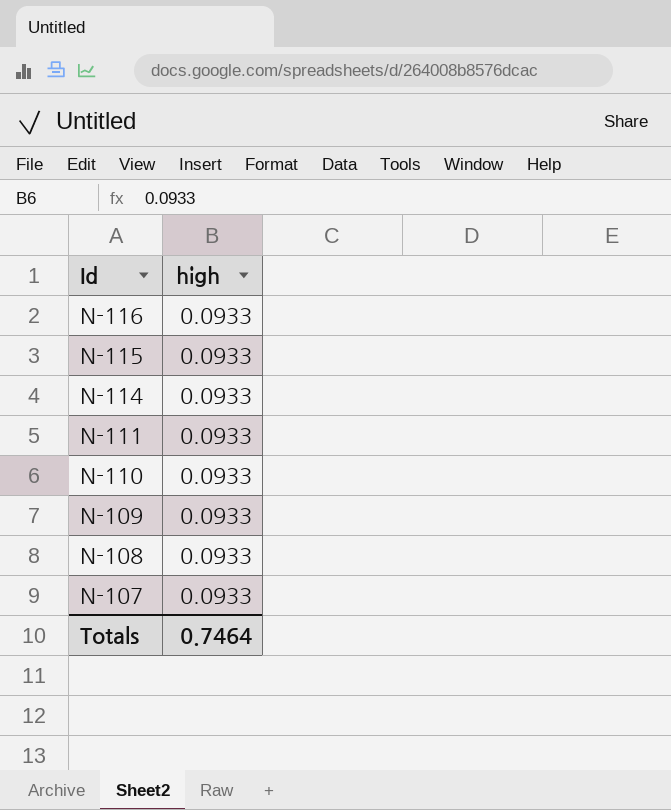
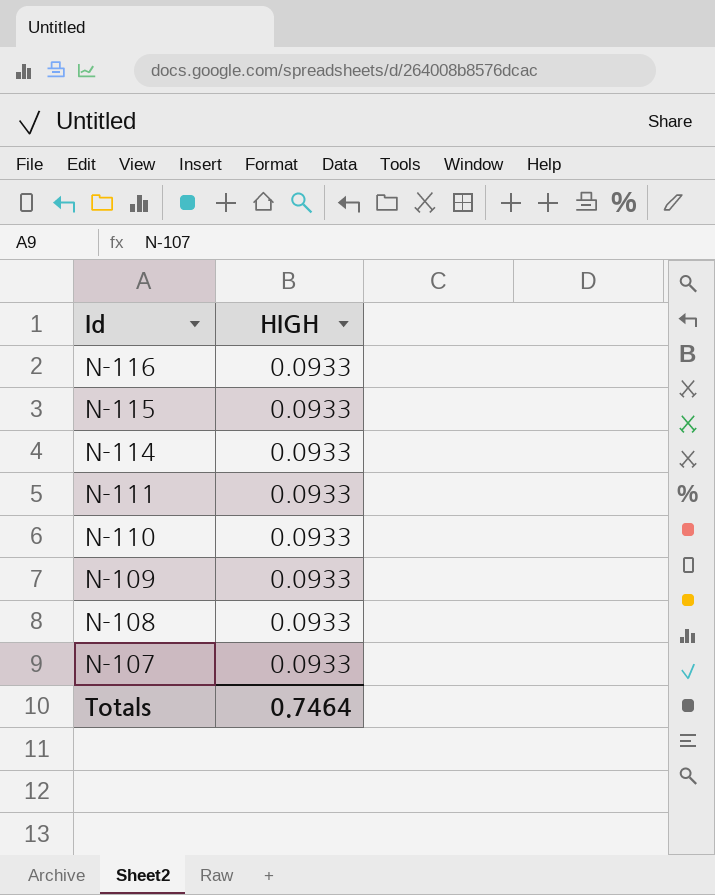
column name: high -> HIGH

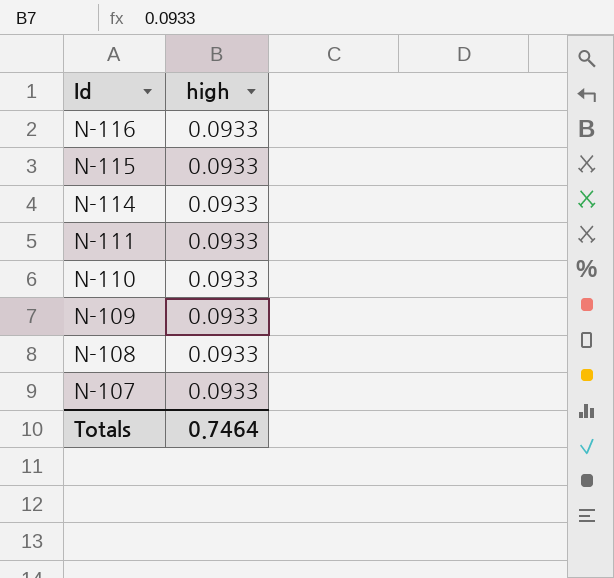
column name: HIGH -> high

